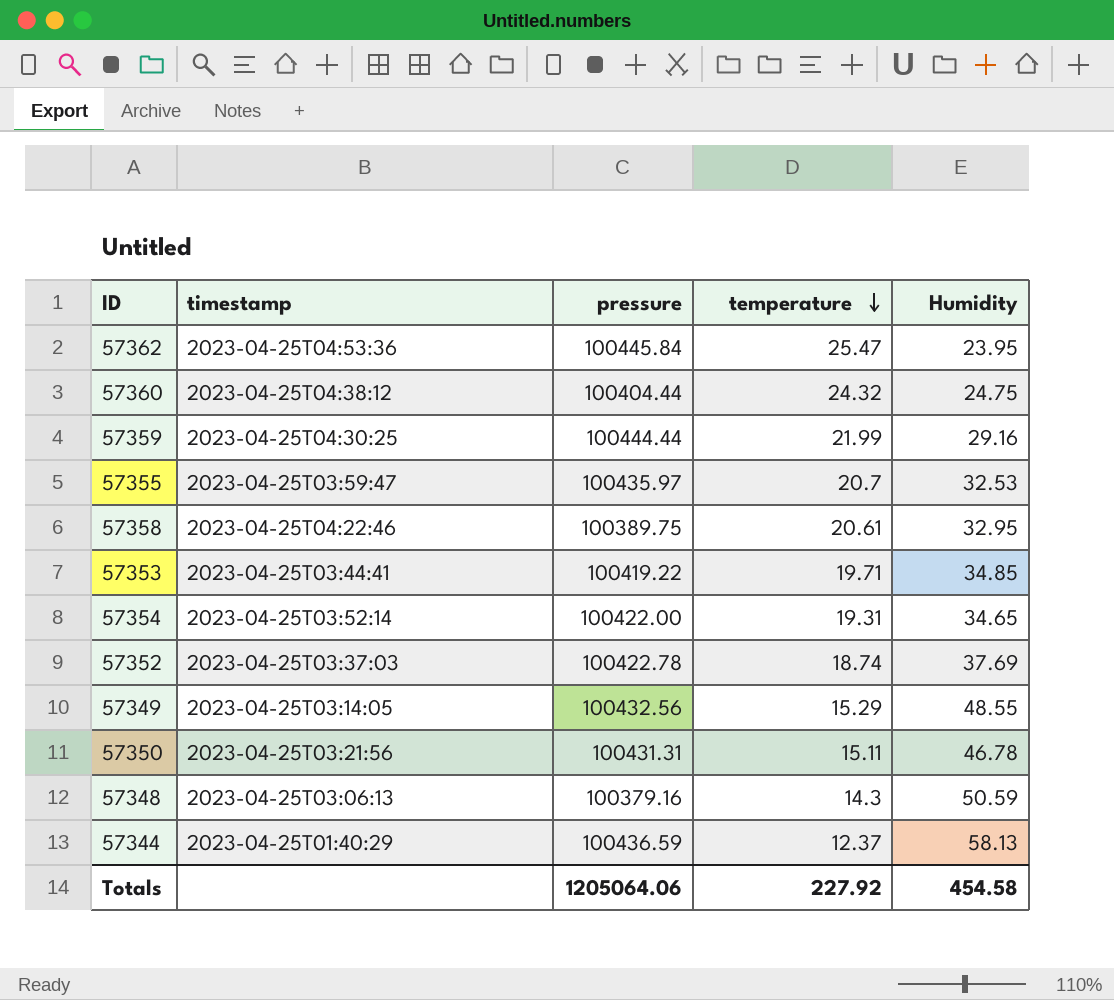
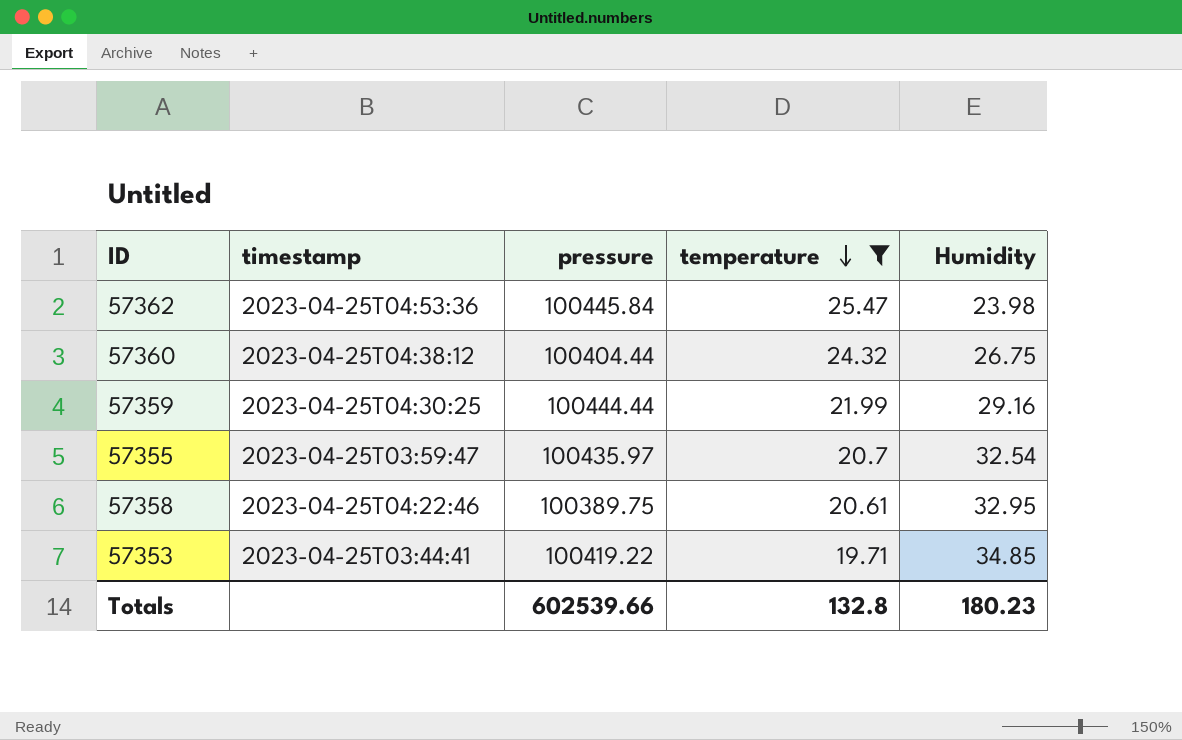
filter: none -> temperature >= 19.71
57362 | Humidity: 23.95 -> 23.98
57360 | Humidity: 24.75 -> 26.75
57355 | Humidity: 32.53 -> 32.54
Totals | pressure: 1205064.06 -> 602539.66
Totals | temperature: 227.92 -> 132.8
Totals | Humidity: 454.58 -> 180.23

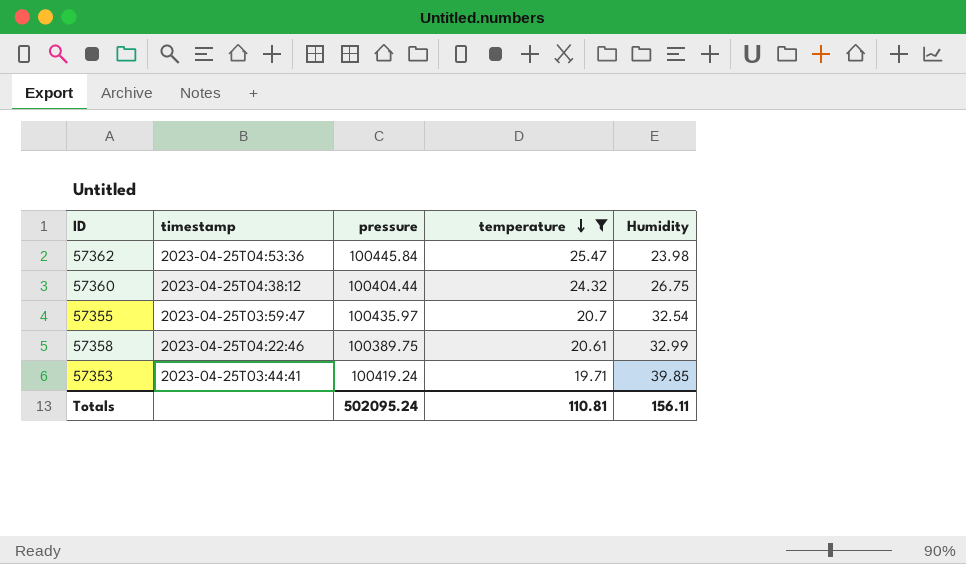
row 57359: 2023-04-25T04:30:25 | 100444.44 | 21.99 | 29.16 -> none
57358 | Humidity: 32.95 -> 32.99
57353 | pressure: 100419.22 -> 100419.24
57353 | Humidity: 34.85 -> 39.85
Totals | pressure: 602539.66 -> 502095.24
Totals | temperature: 132.8 -> 110.81
Totals | Humidity: 180.23 -> 156.11

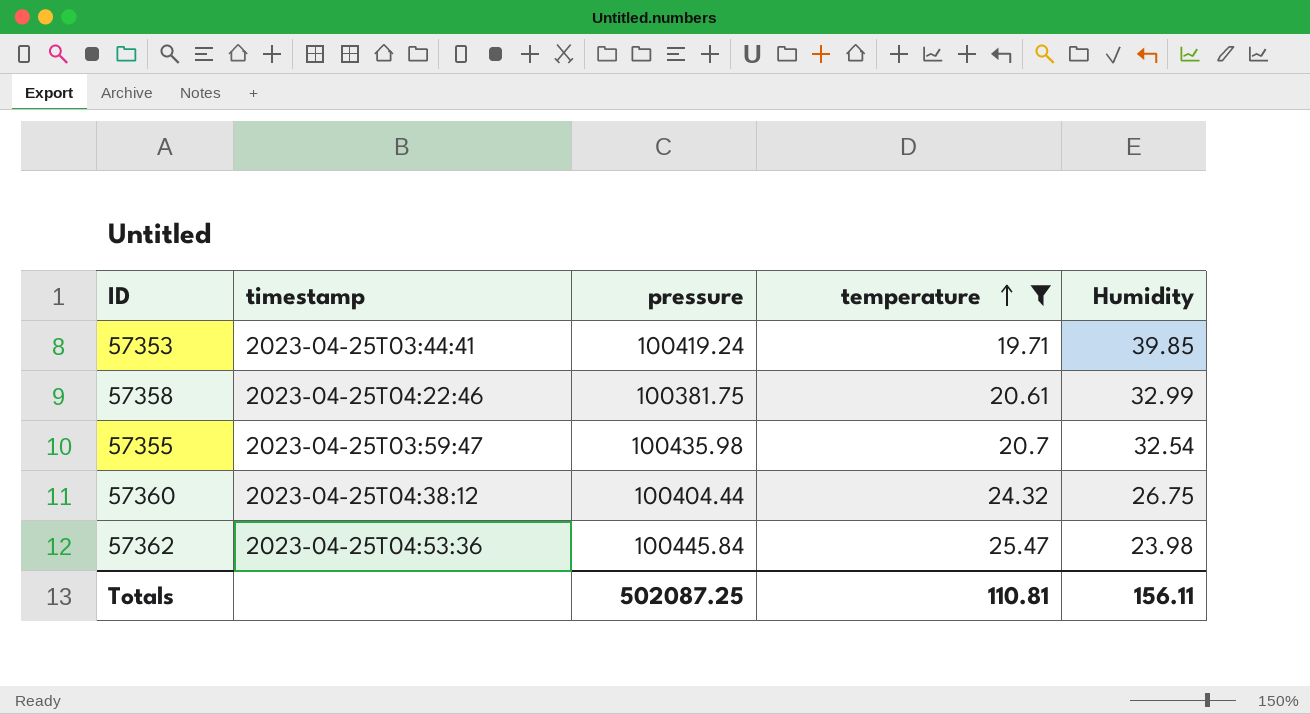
row order: temperature descending -> temperature ascending
57358 | pressure: 100389.75 -> 100381.75
57355 | pressure: 100435.97 -> 100435.98
Totals | pressure: 502095.24 -> 502087.25

